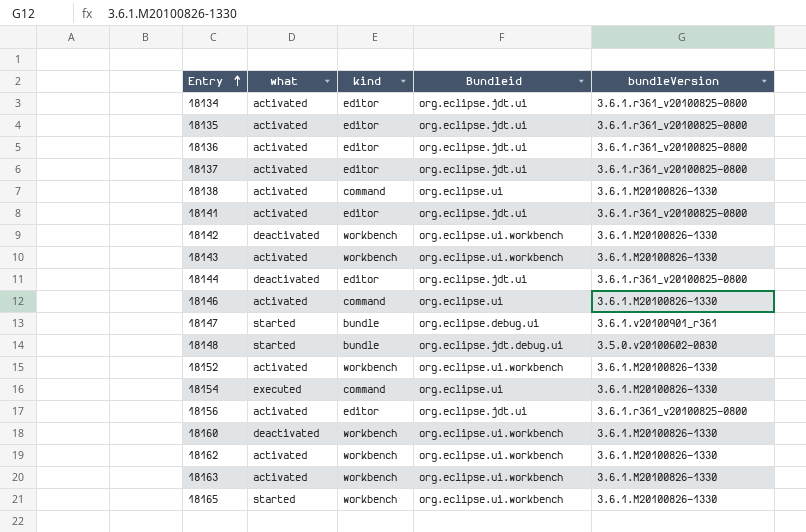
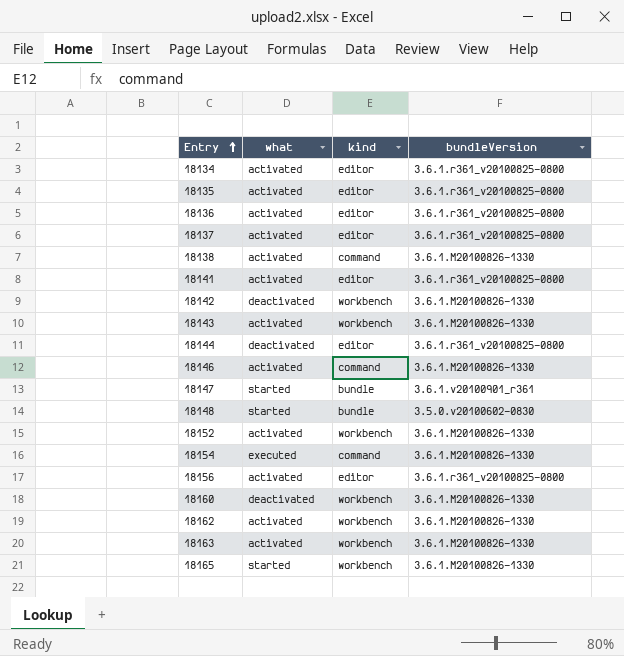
column Bundleid | position: 4 -> none

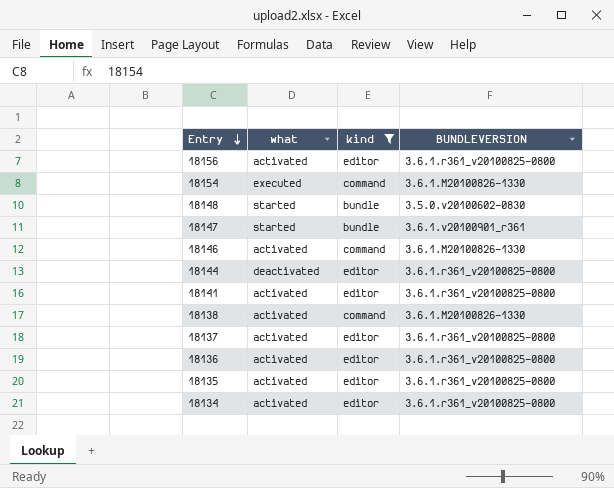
filter: none -> kind != workbench
row order: Entry ascending -> Entry descending
column name: bundleVersion -> BUNDLEVERSION

